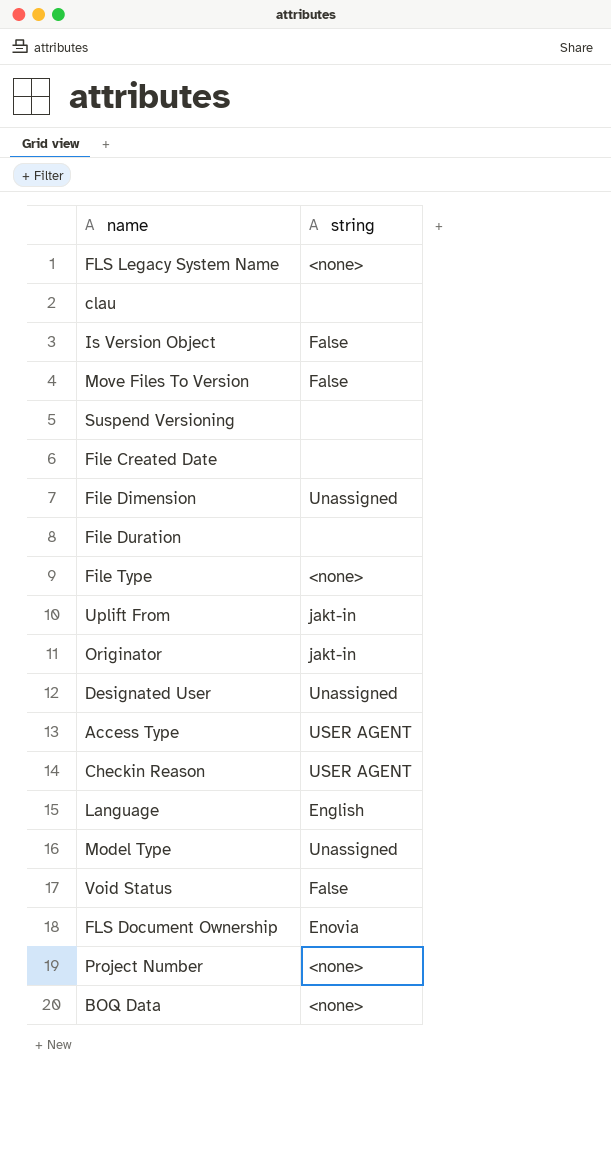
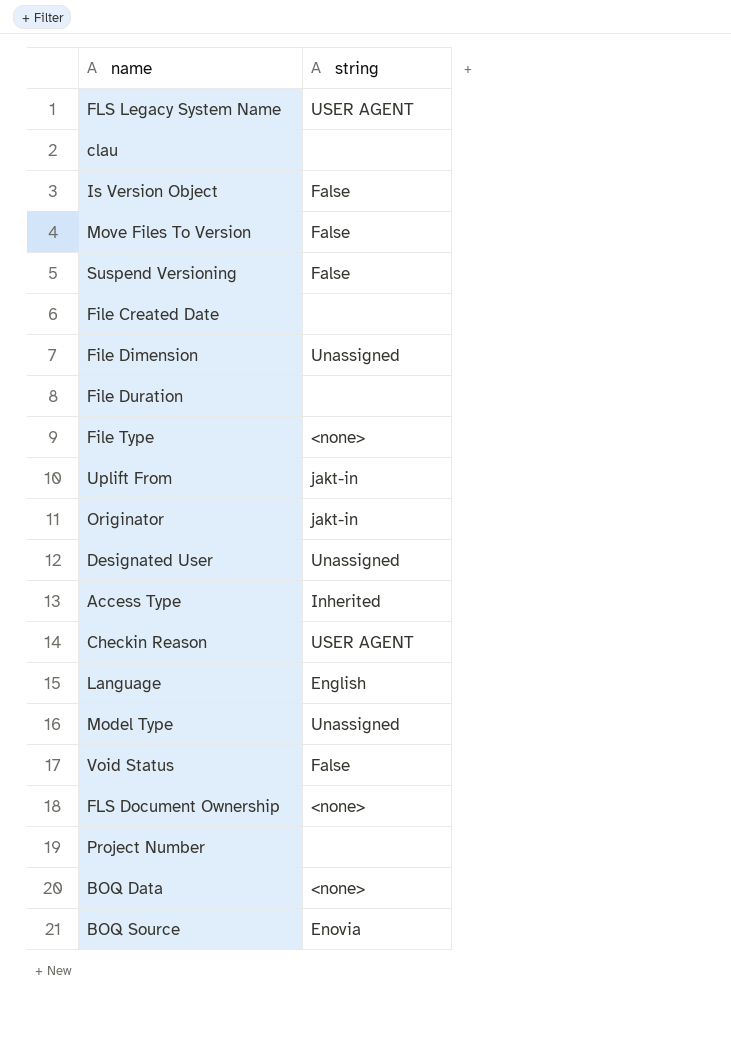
FLS Legacy System Name | string: <none> -> USER AGENT
Suspend Versioning | string: none -> False
Access Type | string: USER AGENT -> Inherited
FLS Document Ownership | string: Enovia -> <none>
Project Number | string: <none> -> none
row BOQ Source: none -> Enovia

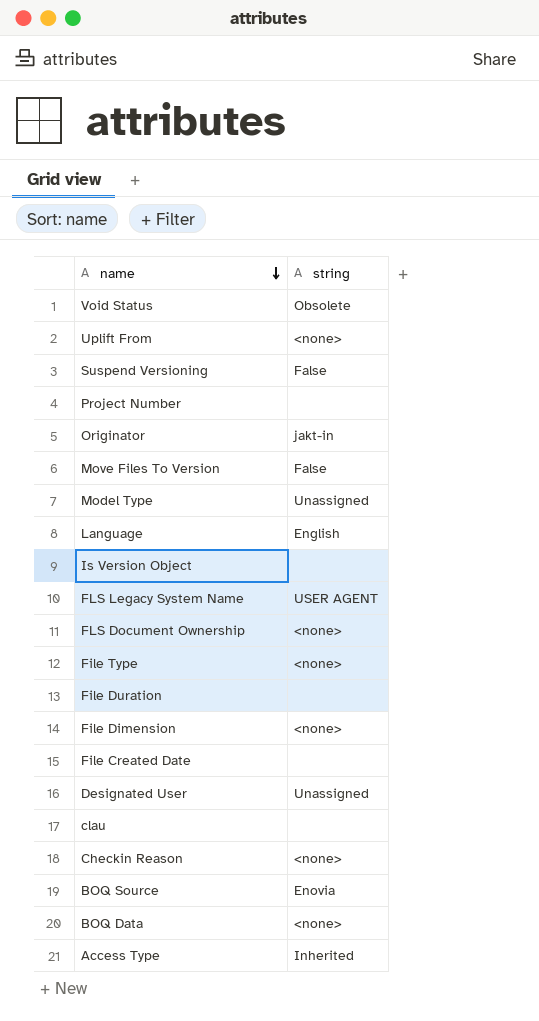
row order: none -> name descending
Void Status | string: False -> Obsolete
Uplift From | string: jakt-in -> <none>
Is Version Object | string: False -> none
File Dimension | string: Unassigned -> <none>
Checkin Reason | string: USER AGENT -> <none>

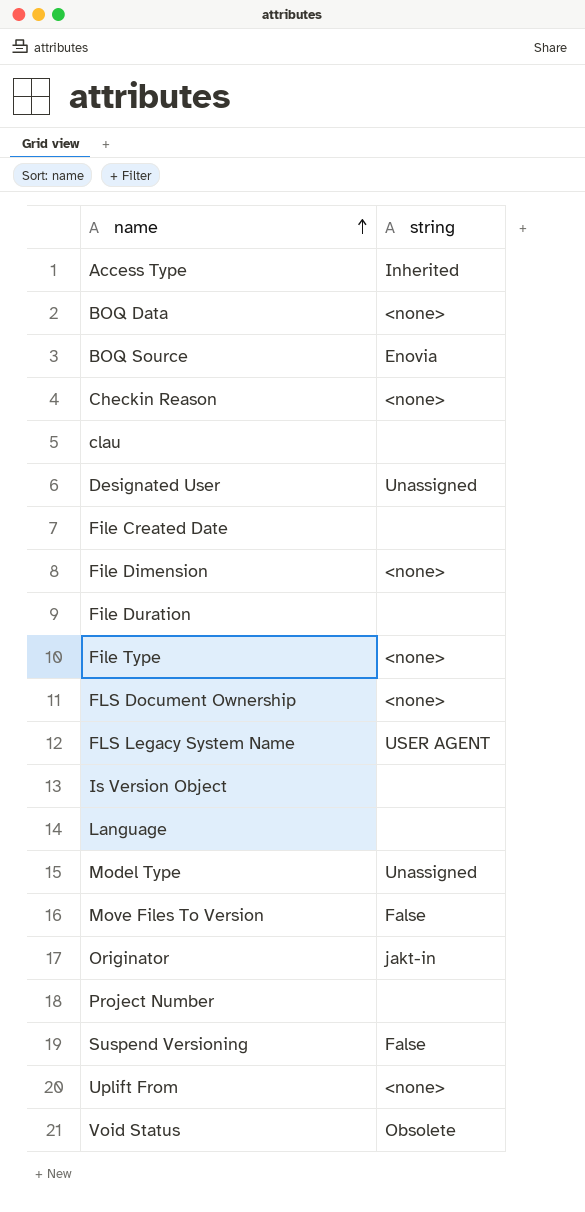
row order: name descending -> name ascending
Language | string: English -> none

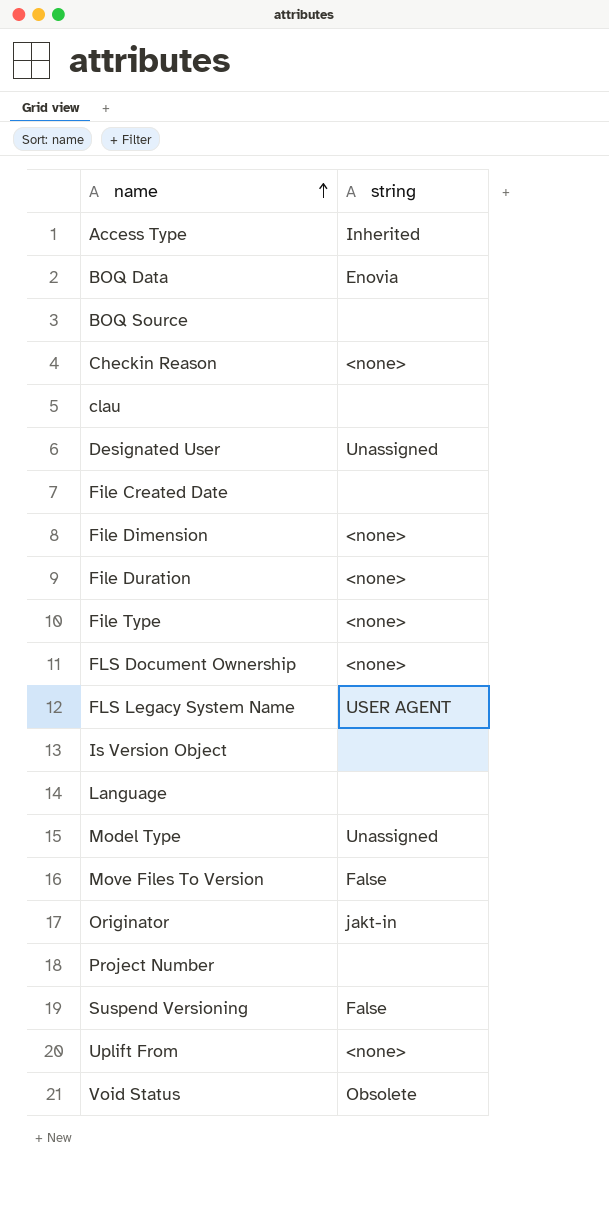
BOQ Data | string: <none> -> Enovia
BOQ Source | string: Enovia -> none
File Duration | string: none -> <none>

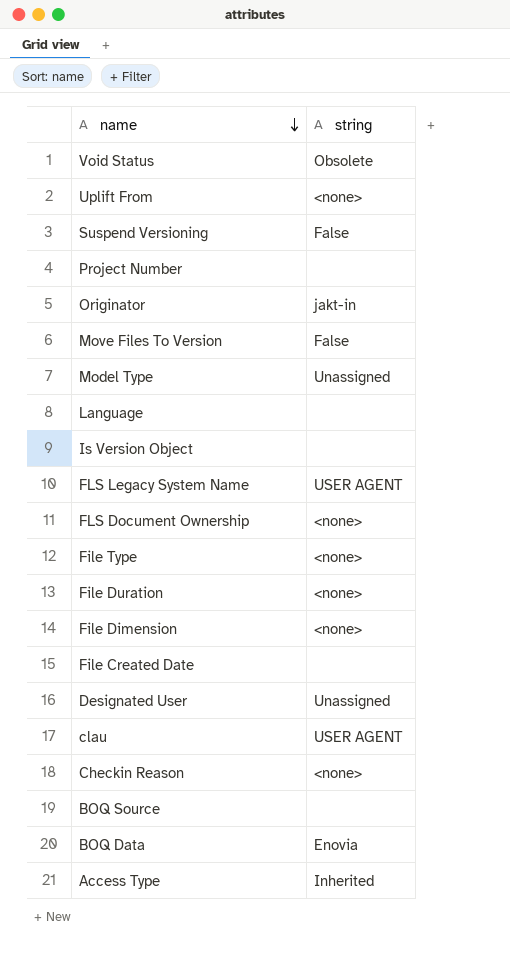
row order: name ascending -> name descending
clau | string: none -> USER AGENT

